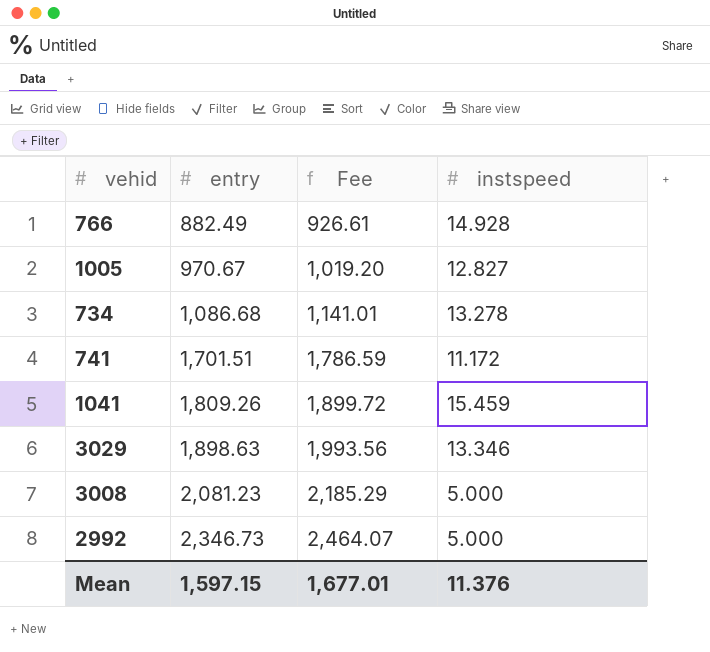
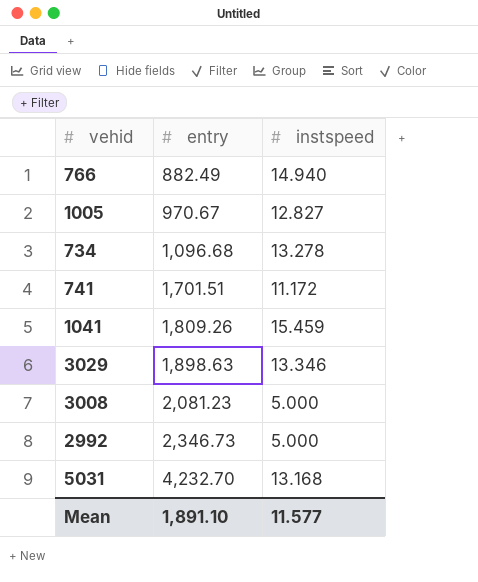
column Fee | formula: [entry] * 1.05 -> none
766 | instspeed: 14.928 -> 14.940
734 | entry: 1,086.68 -> 1,096.68
row 5031: none -> 4,232.70 | 13.168
Mean | entry: 1,597.15 -> 1,891.10
Mean | instspeed: 11.376 -> 11.577

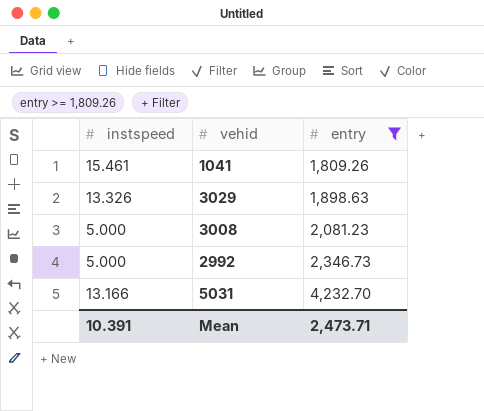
filter: none -> entry >= 1,809.26
column instspeed | position: 3 -> 1
1041 | instspeed: 15.459 -> 15.461
3029 | instspeed: 13.346 -> 13.326
5031 | instspeed: 13.168 -> 13.166
Mean | instspeed: 11.577 -> 10.391
Mean | entry: 1,891.10 -> 2,473.71

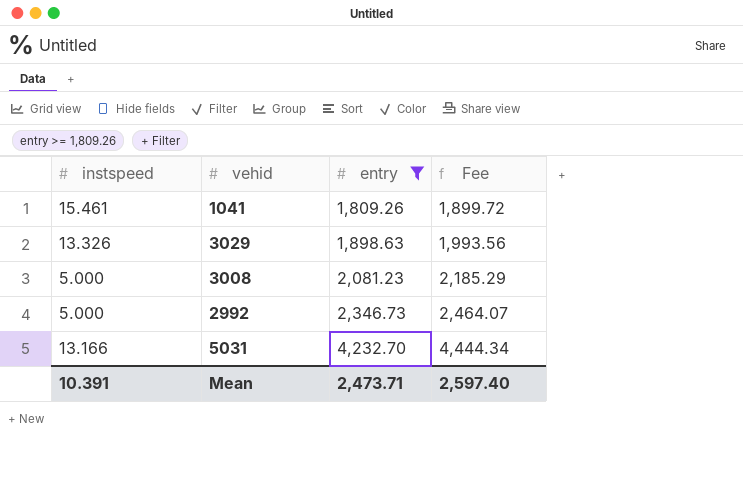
column Fee | formula: none -> [entry] * 1.05

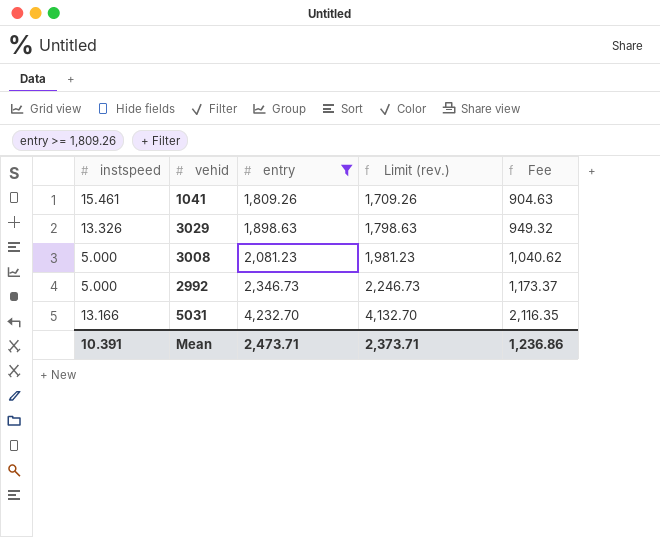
column Limit (rev.) | formula: none -> [entry] - 100
column Fee | formula: [entry] * 1.05 -> [entry] * 0.5
Mean | Fee: 2,597.40 -> 1,236.86

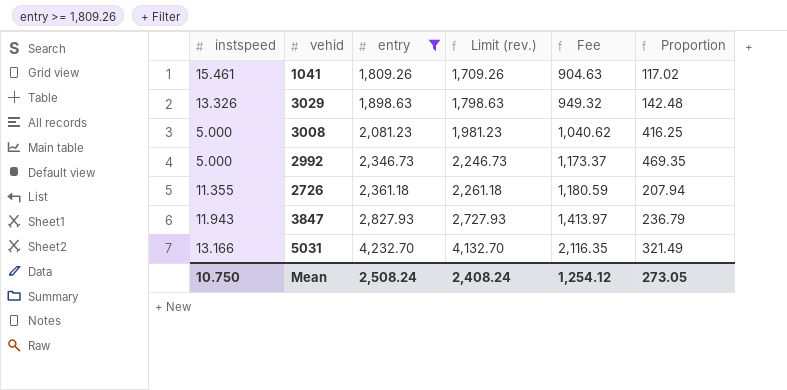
column Proportion | formula: none -> [entry] / [instspeed]
row 2726: none -> 11.355 | 2,361.18 | 2,261.18 | 1,180.59 | 207.94
row 3847: none -> 11.943 | 2,827.93 | 2,727.93 | 1,413.97 | 236.79
Mean | instspeed: 10.391 -> 10.750
Mean | entry: 2,473.71 -> 2,508.24
Mean | Limit (rev.): 2,373.71 -> 2,408.24
Mean | Fee: 1,236.86 -> 1,254.12

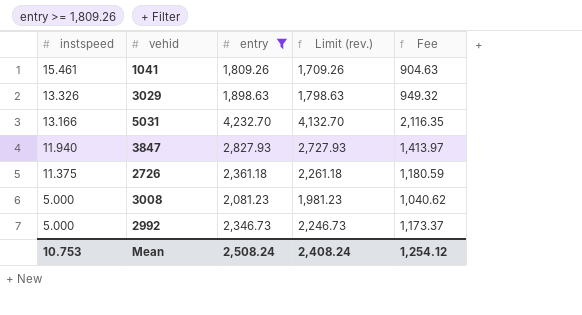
row order: entry ascending -> instspeed descending
column Proportion | formula: [entry] / [instspeed] -> none
3847 | instspeed: 11.943 -> 11.940
2726 | instspeed: 11.355 -> 11.375
Mean | instspeed: 10.750 -> 10.753

